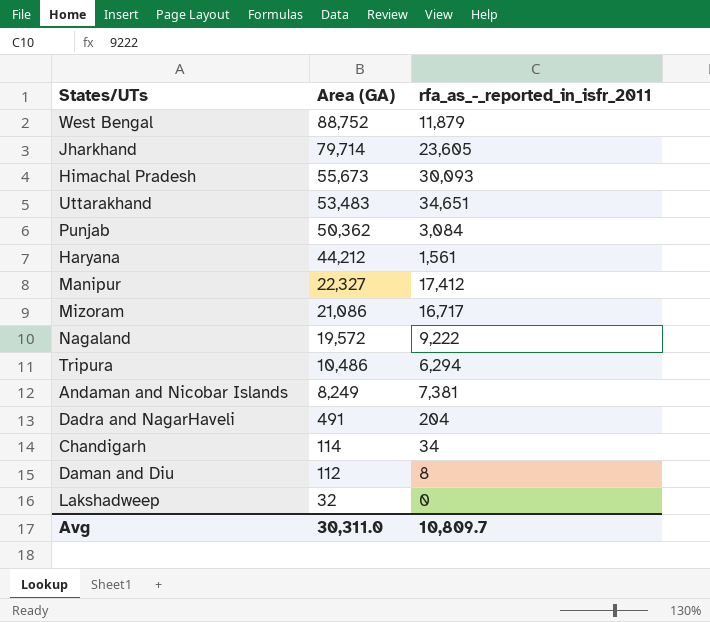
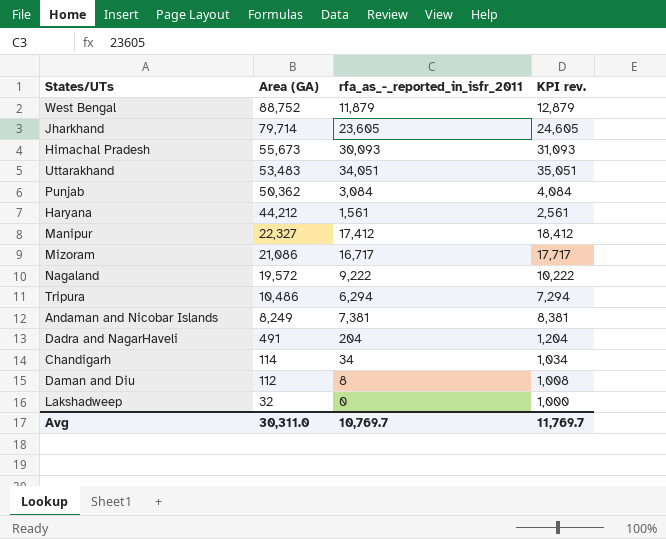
column KPI rev. | formula: none -> [rfa_as_-_reported_in_isfr_2011] + 1000
Uttarakhand | rfa_as_-_reported_in_isfr_2011: 34,651 -> 34,051
Avg | rfa_as_-_reported_in_isfr_2011: 10,809.7 -> 10,769.7

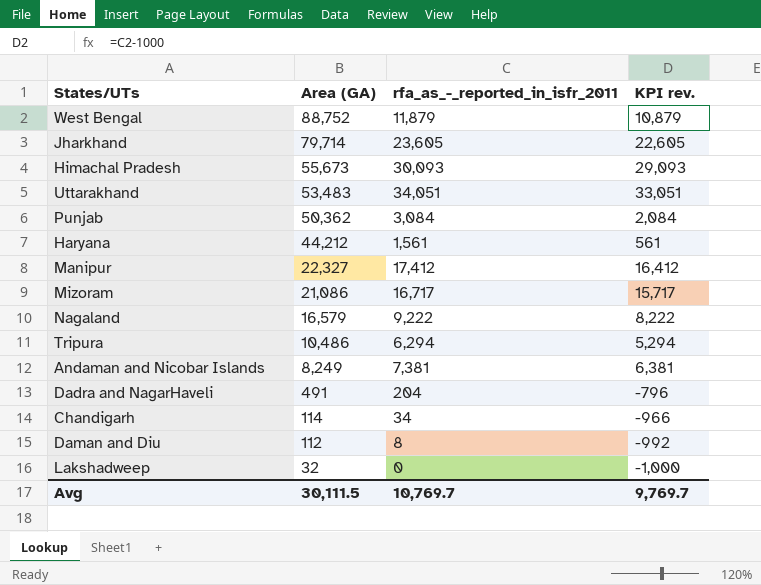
column KPI rev. | formula: [rfa_as_-_reported_in_isfr_2011] + 1000 -> [rfa_as_-_reported_in_isfr_2011] - 1000
Nagaland | Area (GA): 19,572 -> 16,579
Avg | Area (GA): 30,311.0 -> 30,111.5
Avg | KPI rev.: 11,769.7 -> 9,769.7

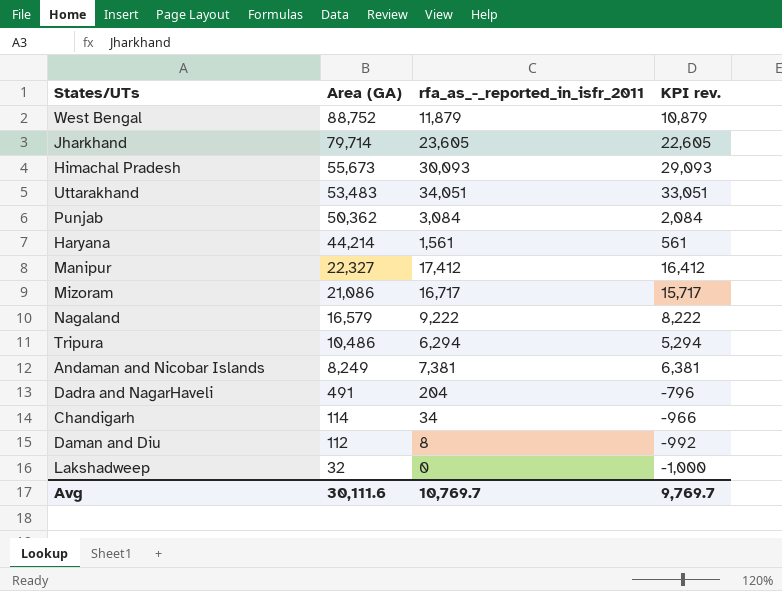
Haryana | Area (GA): 44,212 -> 44,214
Avg | Area (GA): 30,111.5 -> 30,111.6

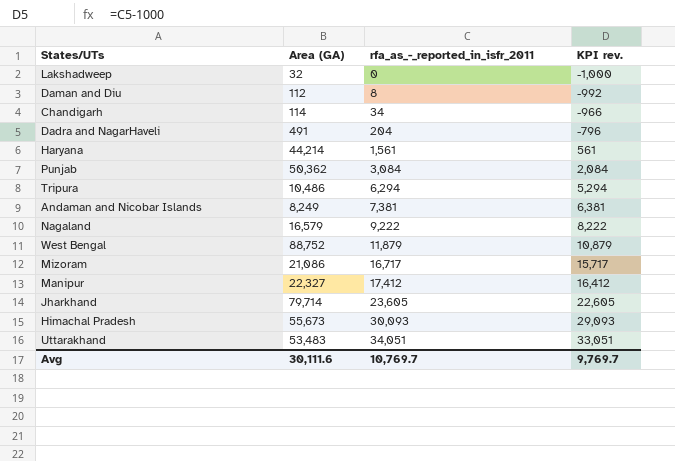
row order: Area (GA) descending -> rfa_as_-_reported_in_isfr_2011 ascending

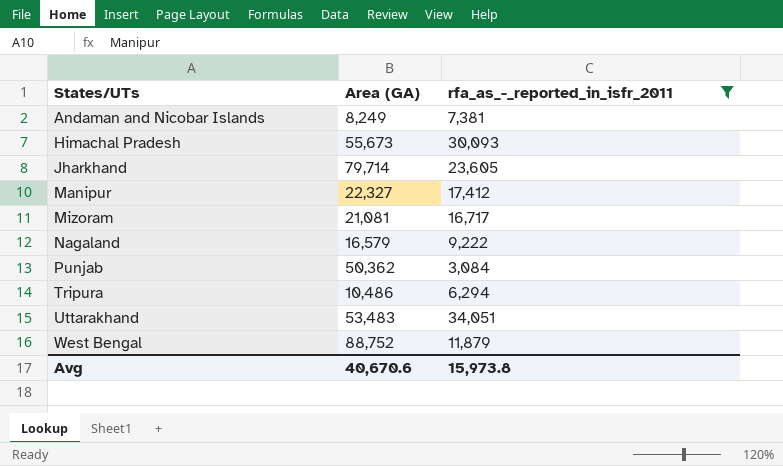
filter: none -> rfa_as_-_reported_in_isfr_2011 >= 3,084
row order: rfa_as_-_reported_in_isfr_2011 ascending -> States/UTs ascending
column KPI rev. | formula: [rfa_as_-_reported_in_isfr_2011] - 1000 -> none
Mizoram | Area (GA): 21,086 -> 21,081
Avg | Area (GA): 30,111.6 -> 40,670.6
Avg | rfa_as_-_reported_in_isfr_2011: 10,769.7 -> 15,973.8

